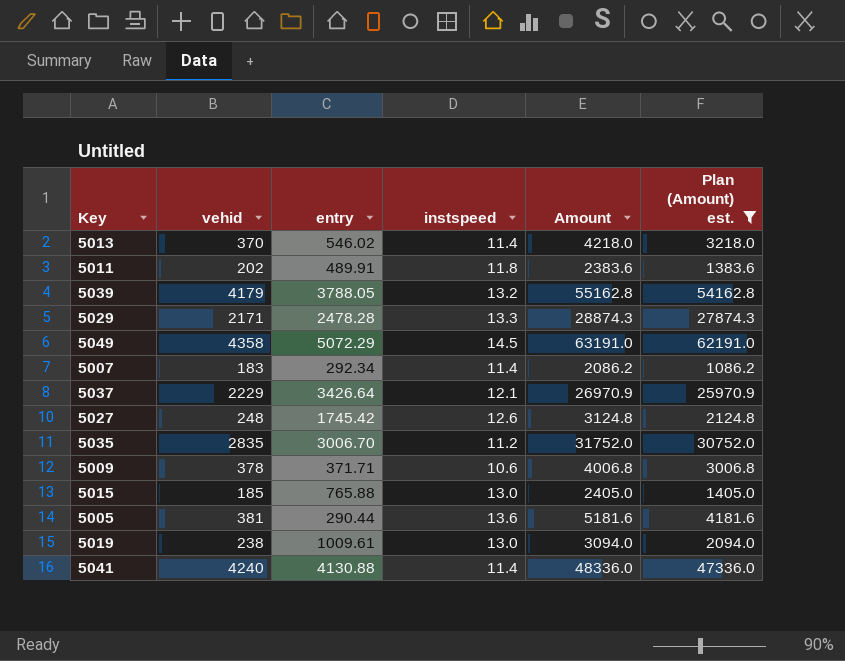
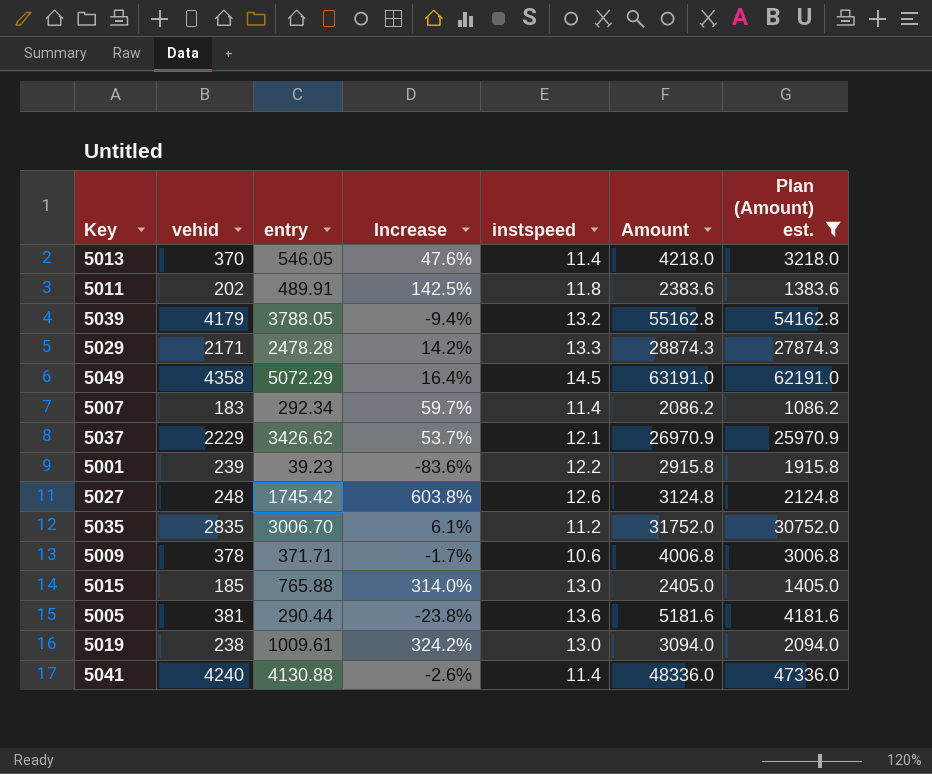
column Increase | formula: none -> ([entry] - [vehid]) / [vehid]
5013 | entry: 546.02 -> 546.05
5037 | entry: 3426.64 -> 3426.62
row 5001: none -> 239 | 39.23 | -83.6% | 12.2 | 2915.8 | 1915.8

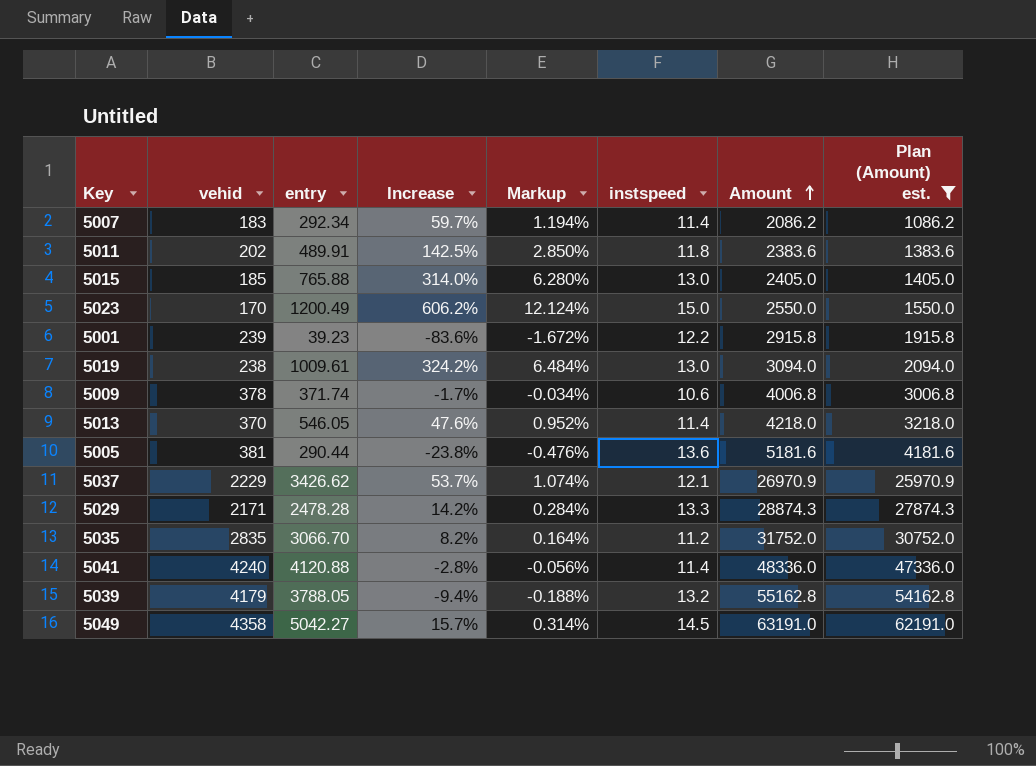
row order: none -> Amount ascending
column Markup | formula: none -> [Increase] * 0.02
row 5027: 248 | 1745.42 | 603.8% | 12.6 | 3124.8 | 2124.8 -> none
row 5023: none -> 170 | 1200.49 | 606.2% | 12.124% | 15.0 | 2550.0 | 1550.0
5009 | entry: 371.71 -> 371.74
5035 | entry: 3006.70 -> 3066.70
5035 | Increase: 6.1% -> 8.2%
5041 | entry: 4130.88 -> 4120.88
5041 | Increase: -2.6% -> -2.8%
5049 | entry: 5072.29 -> 5042.27
5049 | Increase: 16.4% -> 15.7%

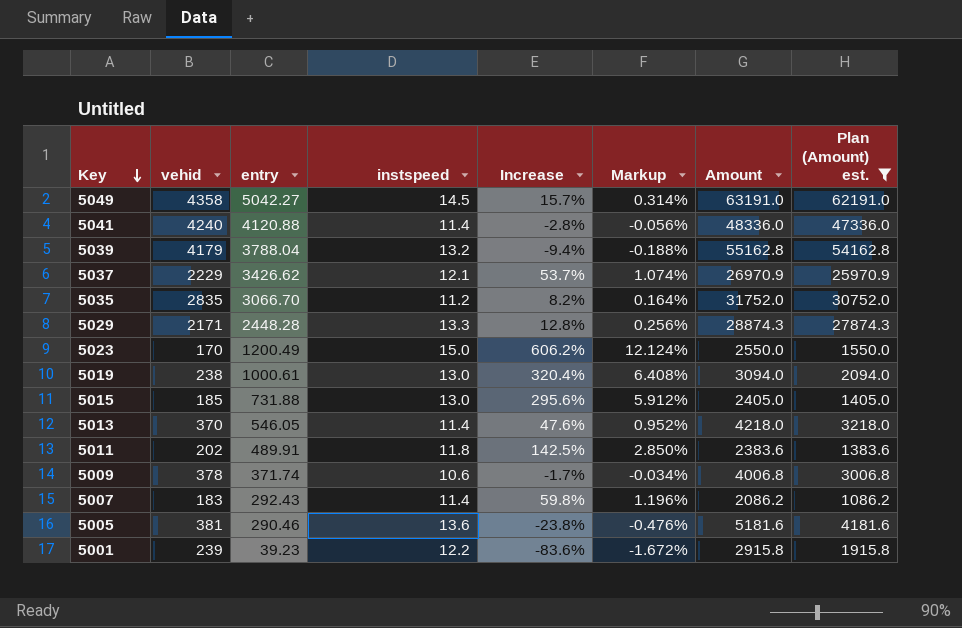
row order: Amount ascending -> Key descending
column instspeed | position: 6 -> 4
5039 | entry: 3788.05 -> 3788.04
5029 | entry: 2478.28 -> 2448.28
5029 | Increase: 14.2% -> 12.8%
5029 | Markup: 0.284% -> 0.256%
5019 | entry: 1009.61 -> 1000.61
5019 | Increase: 324.2% -> 320.4%
5019 | Markup: 6.484% -> 6.408%
5015 | entry: 765.88 -> 731.88
5015 | Increase: 314.0% -> 295.6%
5015 | Markup: 6.280% -> 5.912%
5007 | entry: 292.34 -> 292.43
5007 | Increase: 59.7% -> 59.8%
5007 | Markup: 1.194% -> 1.196%
5005 | entry: 290.44 -> 290.46

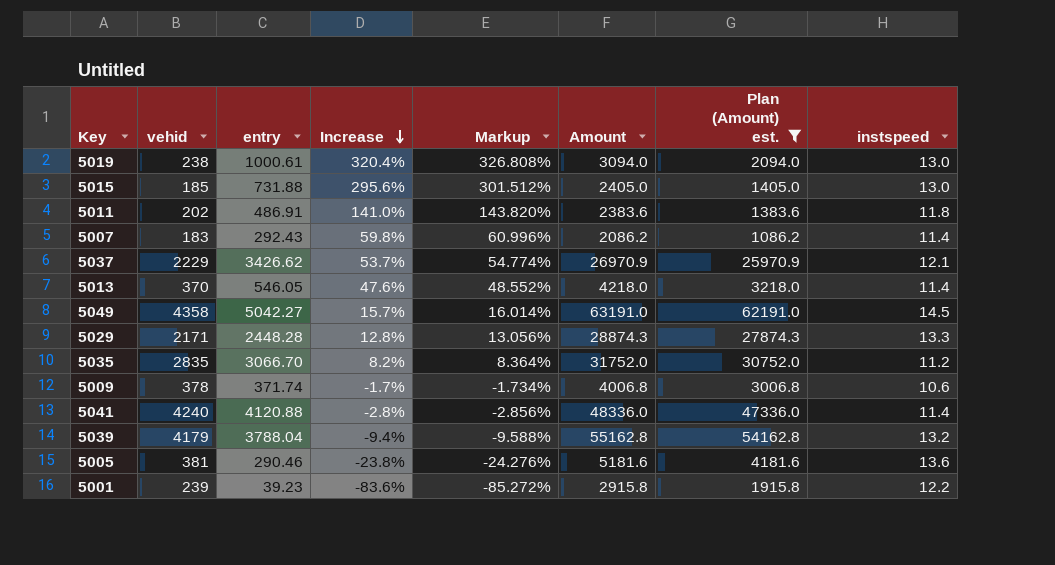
row order: Key descending -> Increase descending
column Markup | formula: [Increase] * 0.02 -> [Increase] * 1.02
column instspeed | position: 4 -> 8
row 5023: 170 | 1200.49 | 15.0 | 606.2% | 12.124% | 2550.0 | 1550.0 -> none
5011 | entry: 489.91 -> 486.91
5011 | Increase: 142.5% -> 141.0%

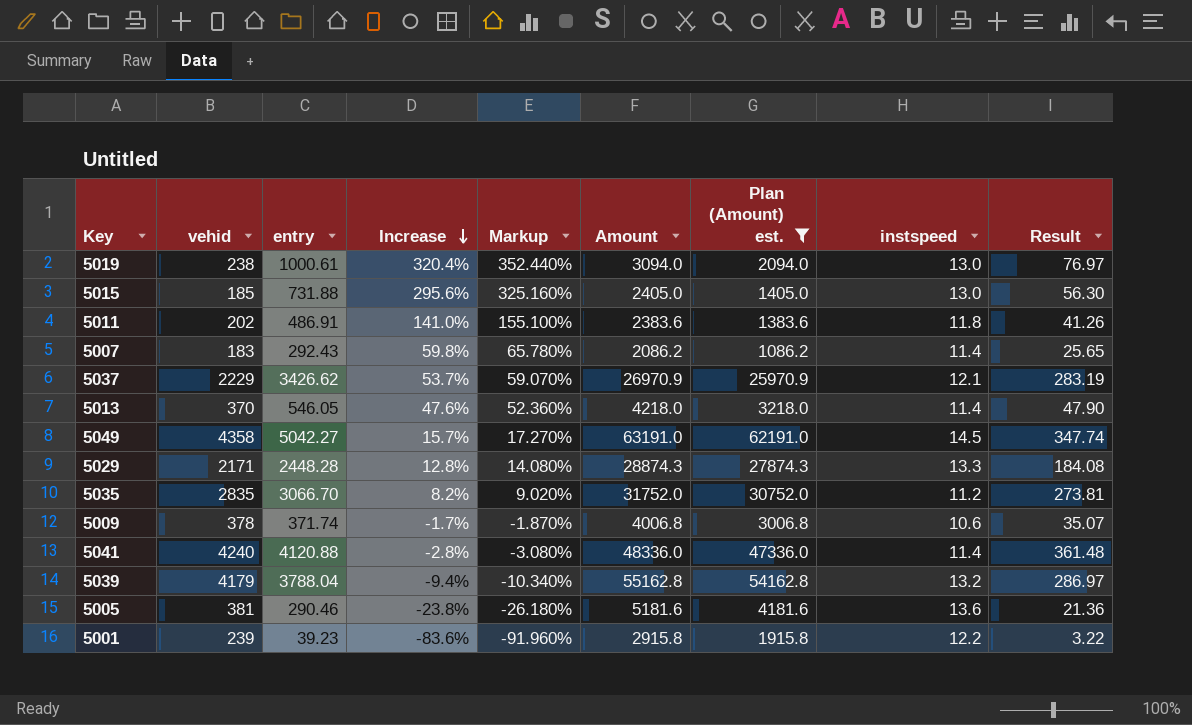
column Markup | formula: [Increase] * 1.02 -> [Increase] * 1.1
column Result | formula: none -> [entry] / [instspeed]

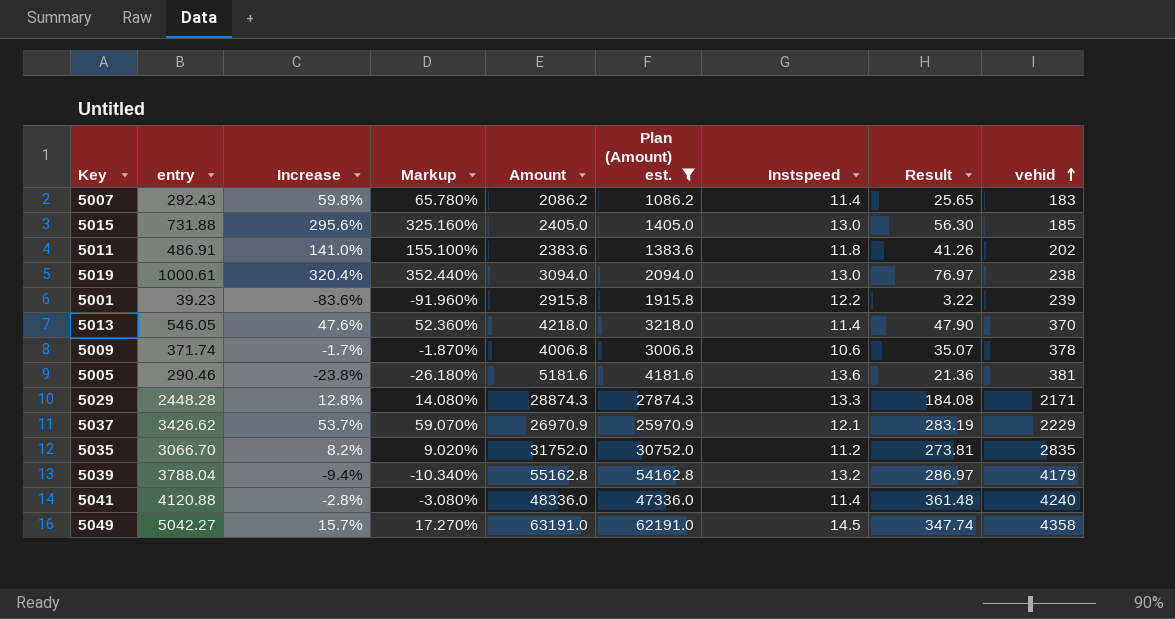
row order: Increase descending -> vehid ascending
column name: instspeed -> Instspeed
column vehid | position: 2 -> 9

